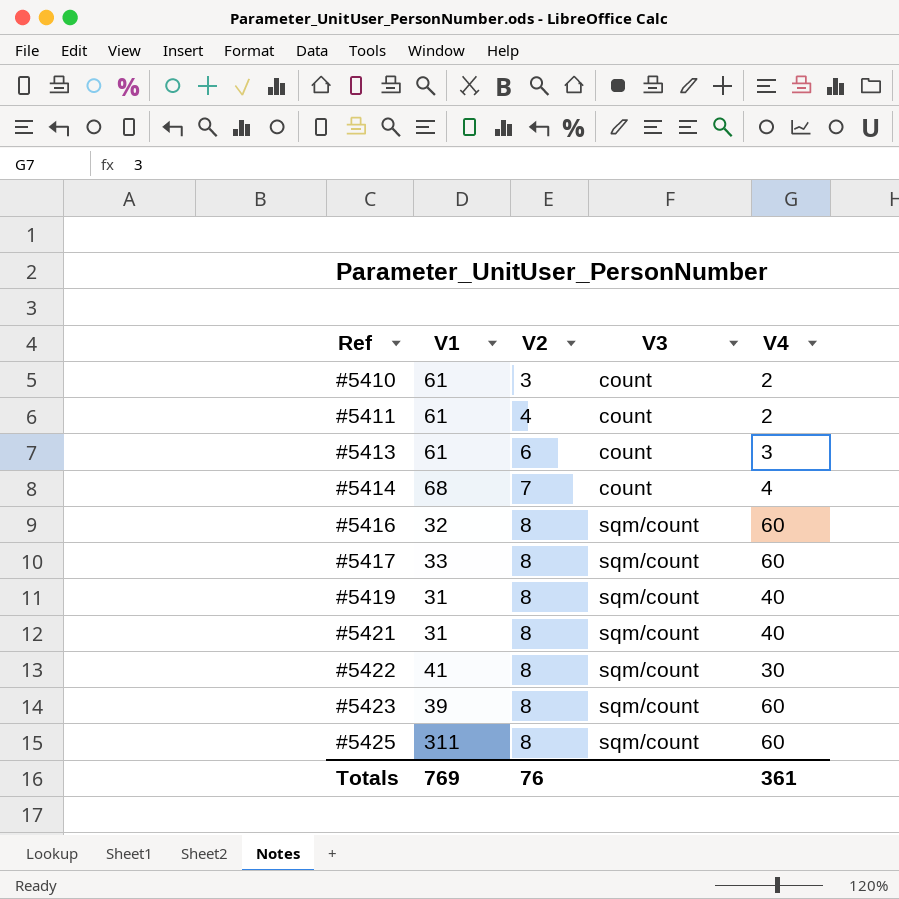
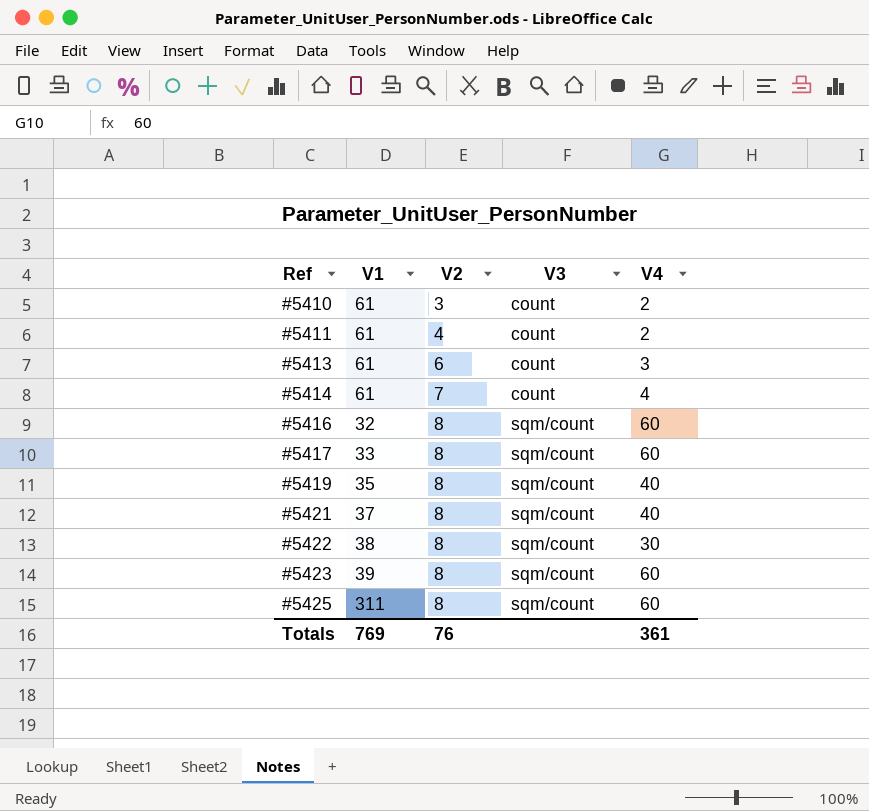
#5414 | V1: 68 -> 61
#5419 | V1: 31 -> 35
#5421 | V1: 31 -> 37
#5422 | V1: 41 -> 38

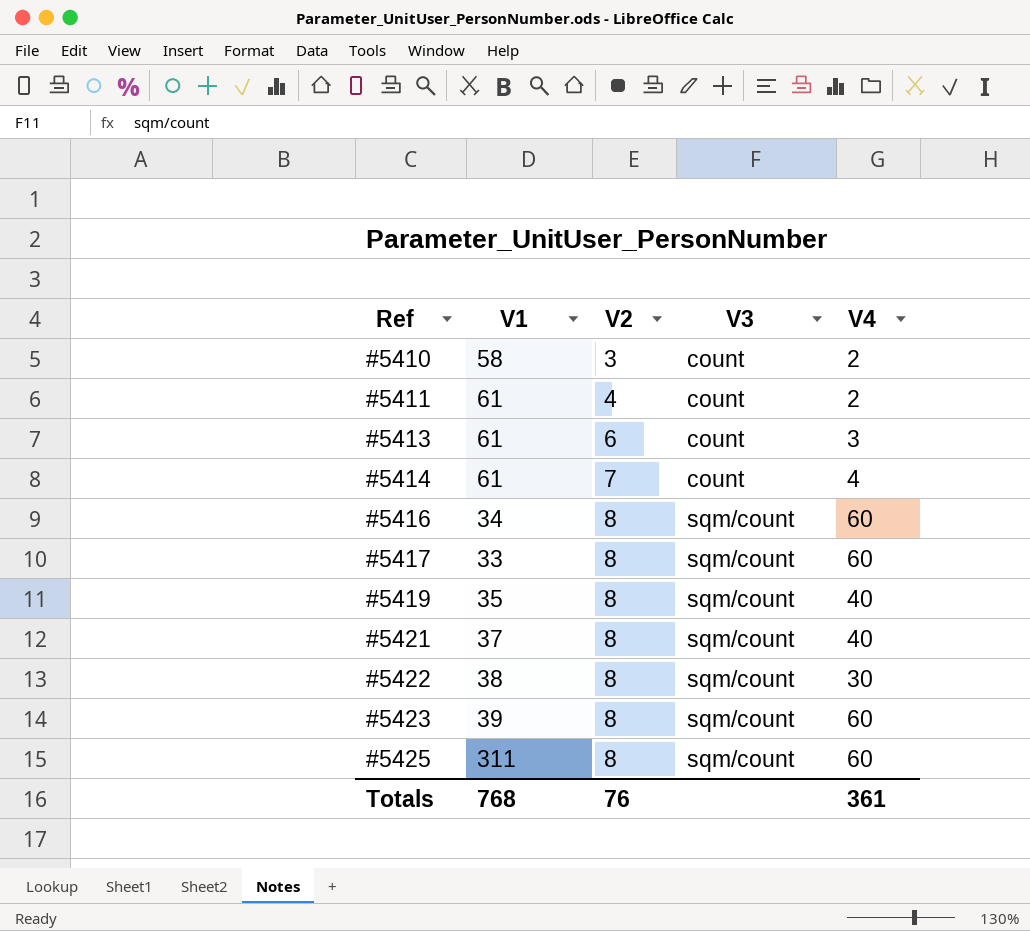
#5410 | V1: 61 -> 58
#5416 | V1: 32 -> 34
Totals | V1: 769 -> 768

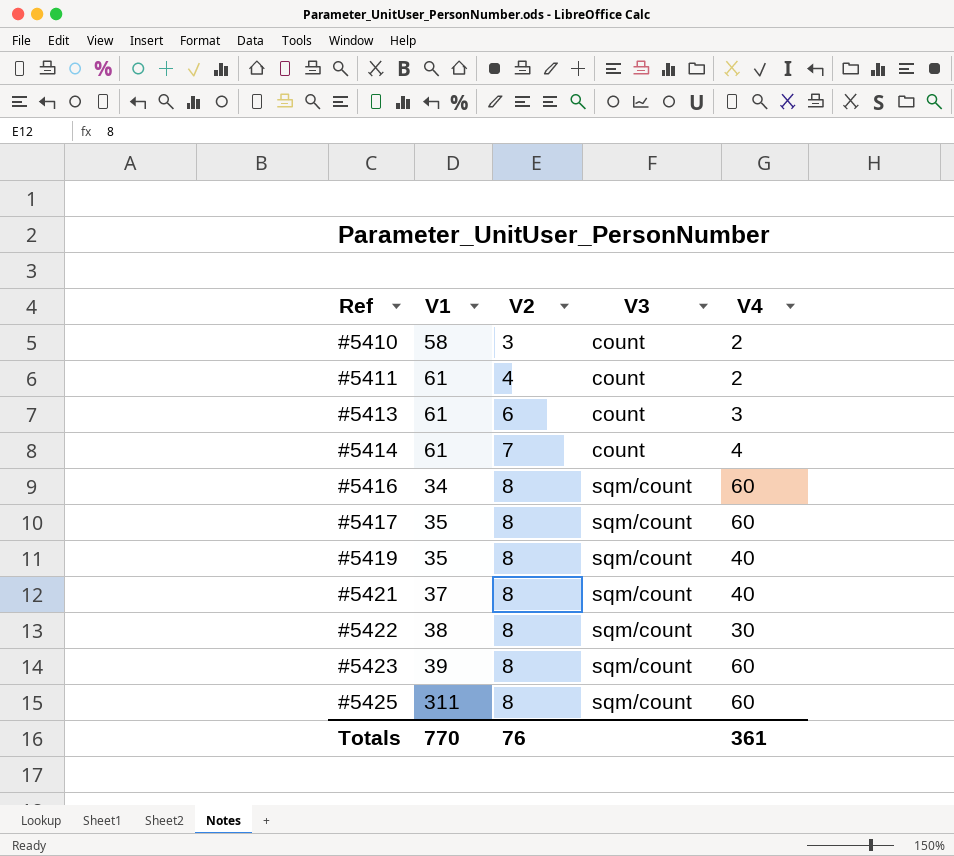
#5417 | V1: 33 -> 35
Totals | V1: 768 -> 770

